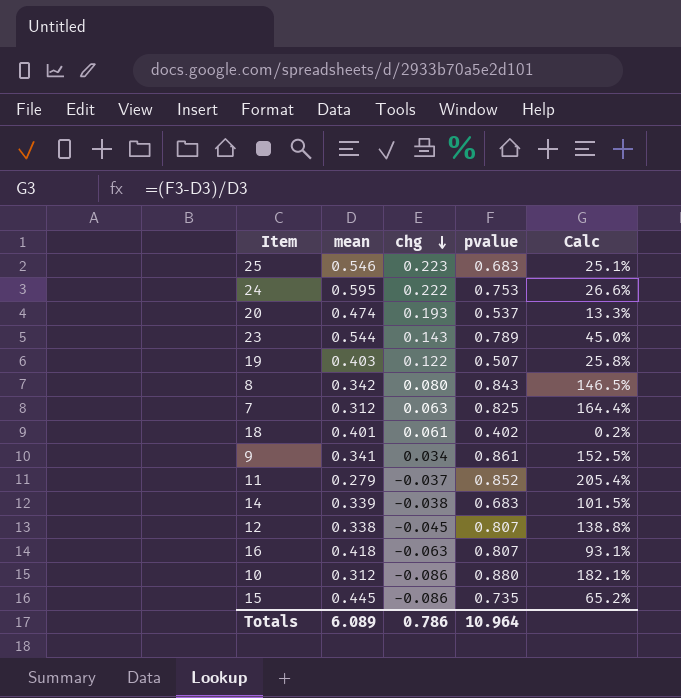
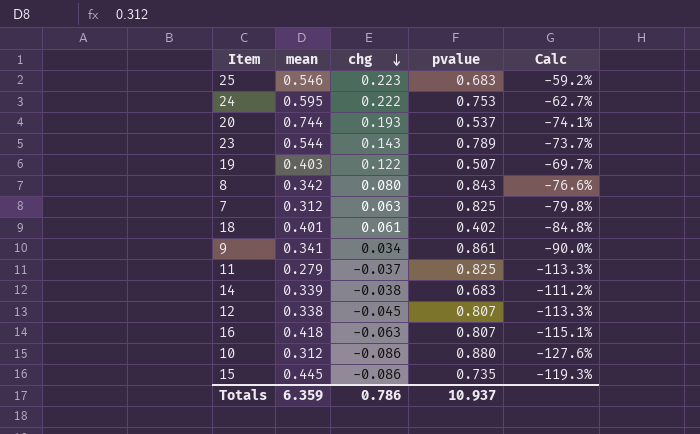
column Calc | formula: ([pvalue] - [mean]) / [mean] -> ([chg] - [mean]) / [mean]
20 | mean: 0.474 -> 0.744
11 | pvalue: 0.852 -> 0.825
Totals | mean: 6.089 -> 6.359
Totals | pvalue: 10.964 -> 10.937

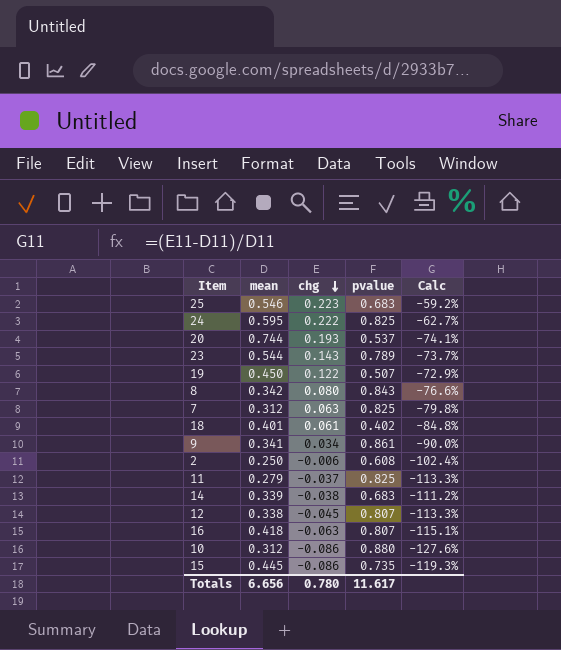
24 | pvalue: 0.753 -> 0.825
19 | mean: 0.403 -> 0.450
19 | Calc: -69.7% -> -72.9%
row 2: none -> 0.250 | -0.006 | 0.608 | -102.4%
Totals | mean: 6.359 -> 6.656
Totals | chg: 0.786 -> 0.780
Totals | pvalue: 10.937 -> 11.617

